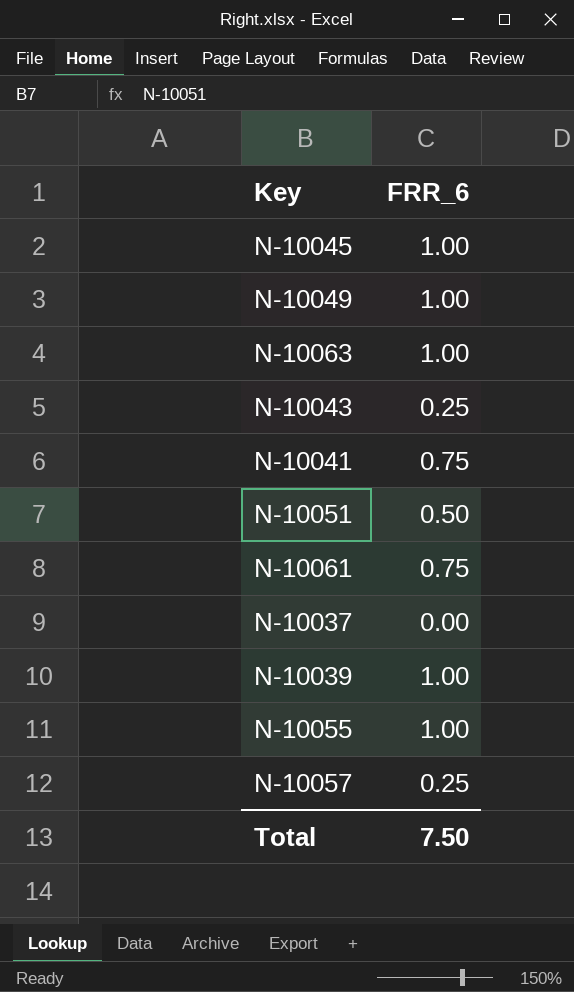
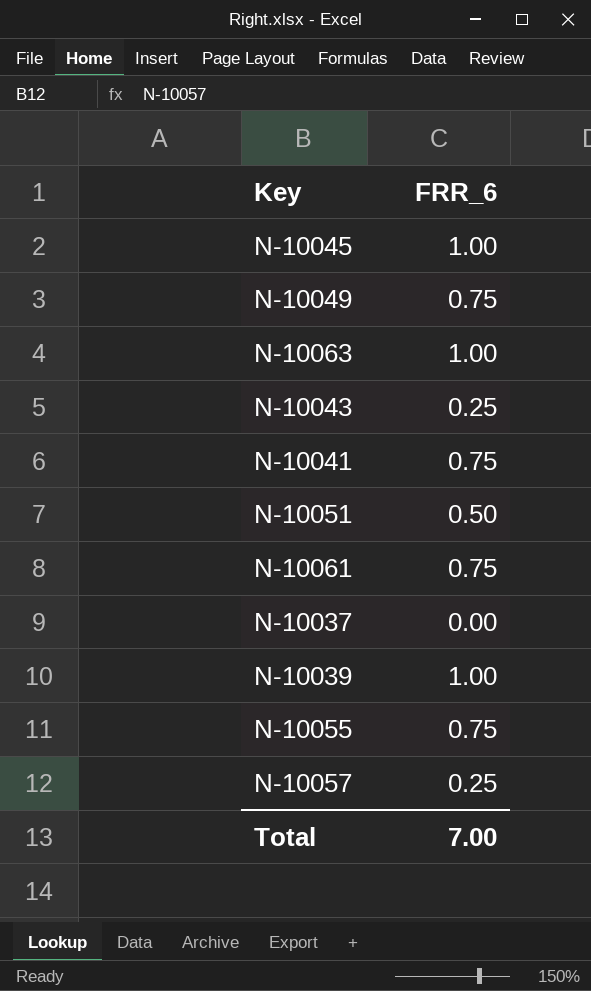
N-10049 | FRR_6: 1.00 -> 0.75
N-10055 | FRR_6: 1.00 -> 0.75
Total | FRR_6: 7.50 -> 7.00

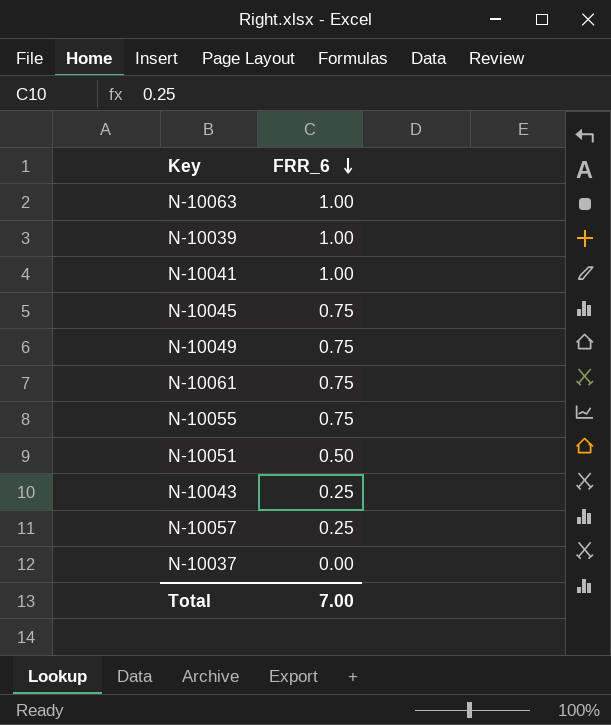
row order: none -> FRR_6 descending
N-10041 | FRR_6: 0.75 -> 1.00
N-10045 | FRR_6: 1.00 -> 0.75

